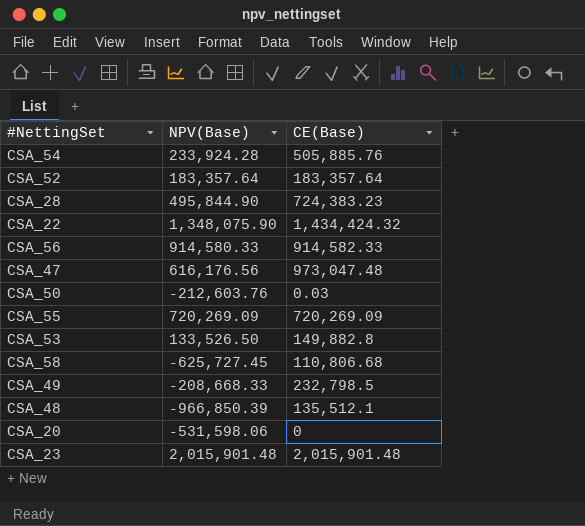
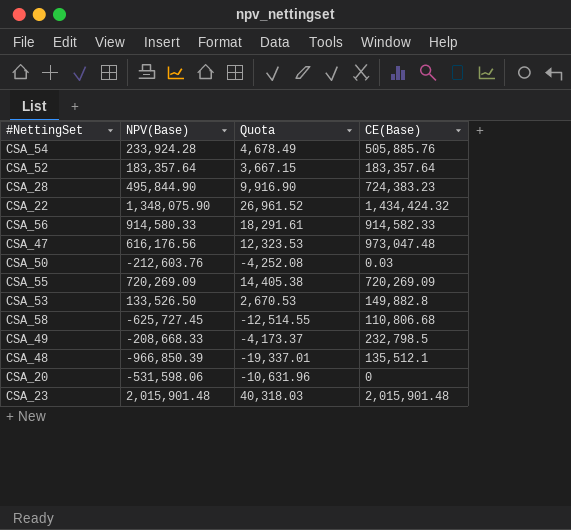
column Quota | formula: none -> [NPV(Base)] * 0.02

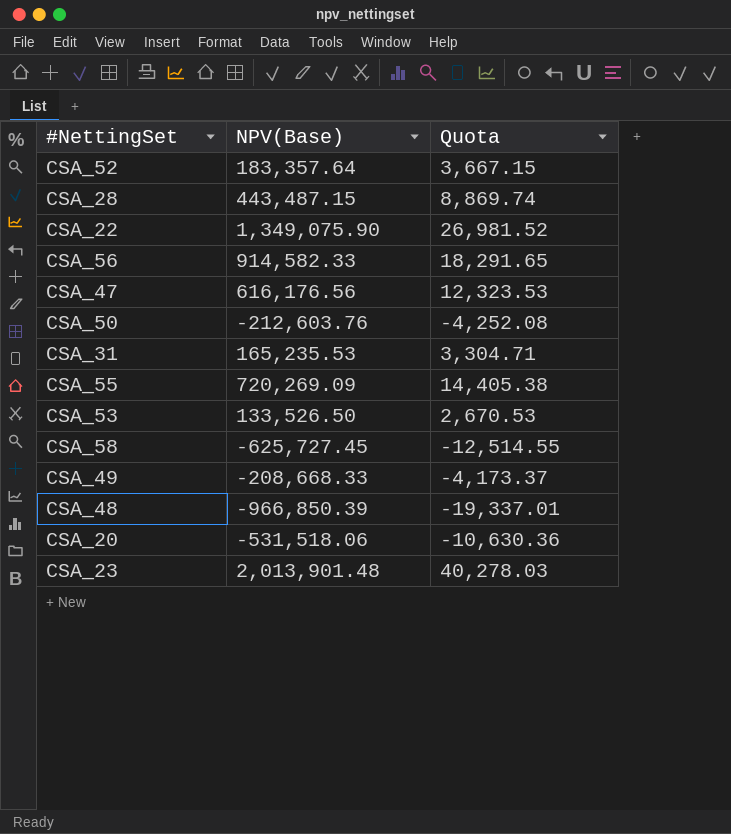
column CE(Base) | position: 4 -> none
row CSA_54: 233,924.28 | 4,678.49 | 505,885.76 -> none
CSA_28 | NPV(Base): 495,844.90 -> 443,487.15
CSA_28 | Quota: 9,916.90 -> 8,869.74
CSA_22 | NPV(Base): 1,348,075.90 -> 1,349,075.90
CSA_22 | Quota: 26,961.52 -> 26,981.52
CSA_56 | NPV(Base): 914,580.33 -> 914,582.33
CSA_56 | Quota: 18,291.61 -> 18,291.65
row CSA_31: none -> 165,235.53 | 3,304.71
CSA_20 | NPV(Base): -531,598.06 -> -531,518.06
CSA_20 | Quota: -10,631.96 -> -10,630.36
CSA_23 | NPV(Base): 2,015,901.48 -> 2,013,901.48
CSA_23 | Quota: 40,318.03 -> 40,278.03

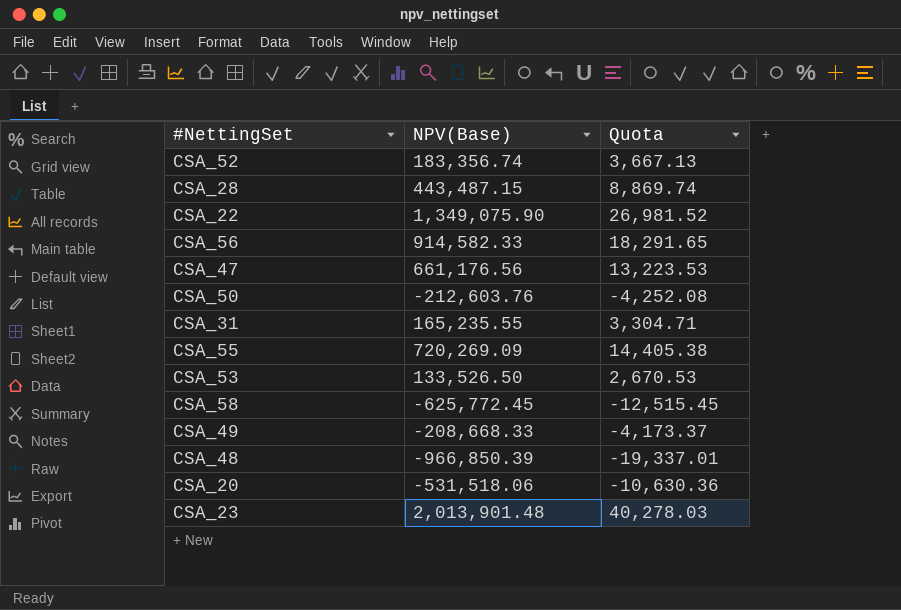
CSA_52 | NPV(Base): 183,357.64 -> 183,356.74
CSA_52 | Quota: 3,667.15 -> 3,667.13
CSA_47 | NPV(Base): 616,176.56 -> 661,176.56
CSA_47 | Quota: 12,323.53 -> 13,223.53
CSA_31 | NPV(Base): 165,235.53 -> 165,235.55
CSA_58 | NPV(Base): -625,727.45 -> -625,772.45
CSA_58 | Quota: -12,514.55 -> -12,515.45

